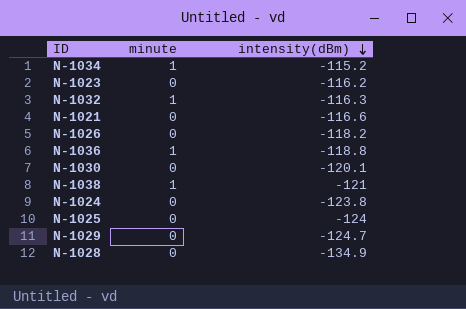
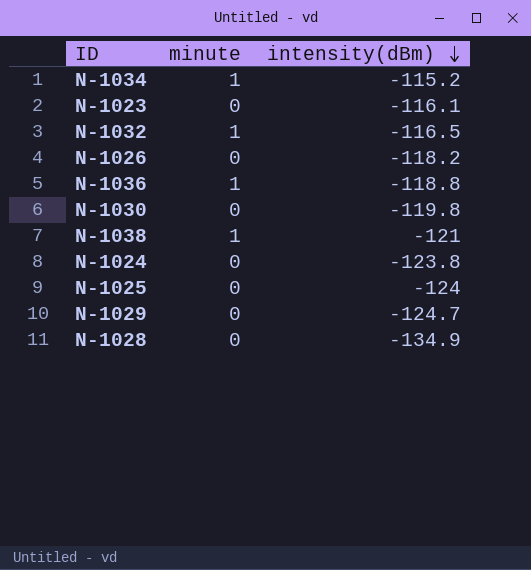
row N-1021: 0 | -116.6 -> none
N-1023 | intensity(dBm): -116.2 -> -116.1
N-1032 | intensity(dBm): -116.3 -> -116.5
N-1030 | intensity(dBm): -120.1 -> -119.8

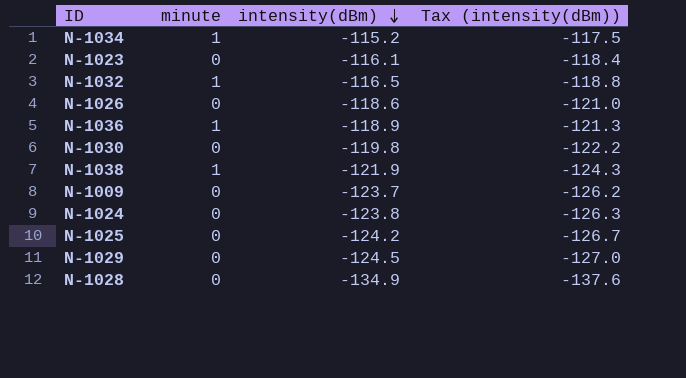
column Tax (intensity(dBm)) | formula: none -> [intensity(dBm)] * 1.02
N-1026 | intensity(dBm): -118.2 -> -118.6
N-1036 | intensity(dBm): -118.8 -> -118.9
N-1038 | intensity(dBm): -121 -> -121.9
row N-1009: none -> 0 | -123.7 | -126.2
N-1025 | intensity(dBm): -124 -> -124.2
N-1029 | intensity(dBm): -124.7 -> -124.5

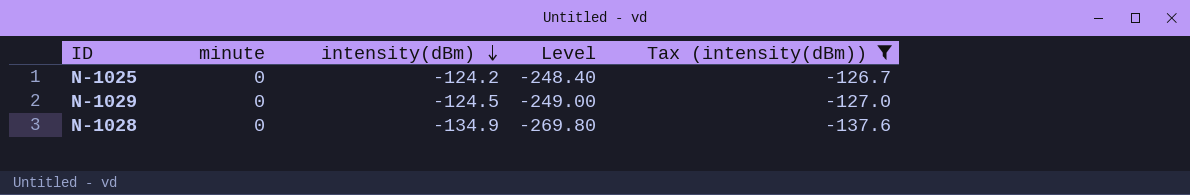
filter: none -> Tax (intensity(dBm)) <= -126.7
column Level | formula: none -> [intensity(dBm)] * 2

